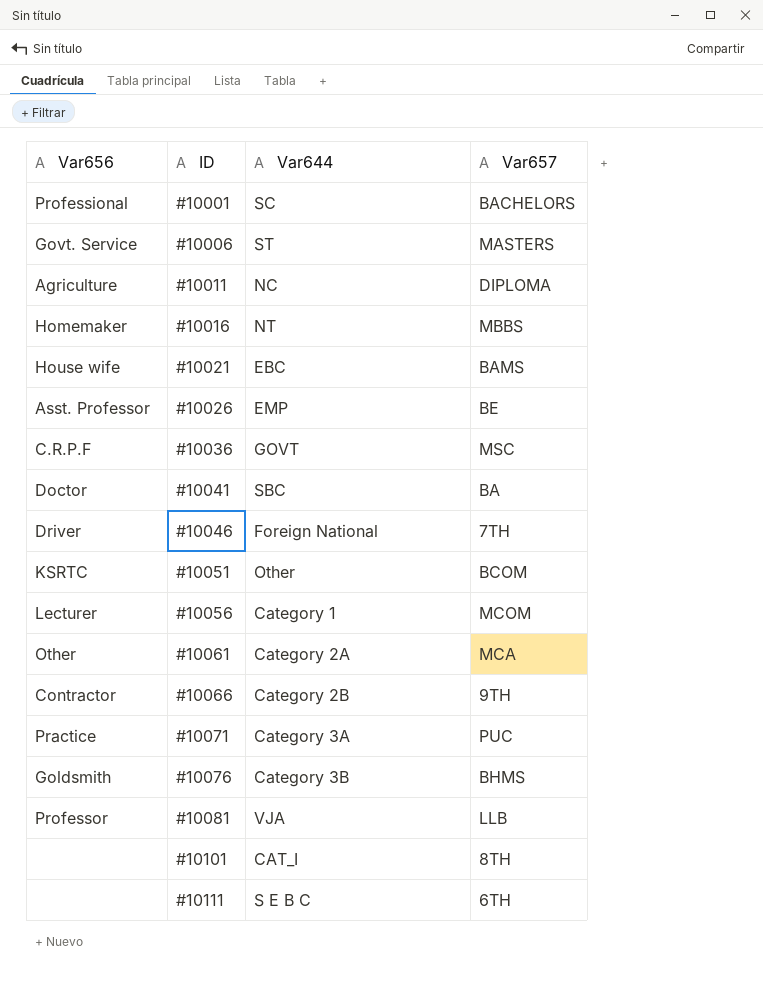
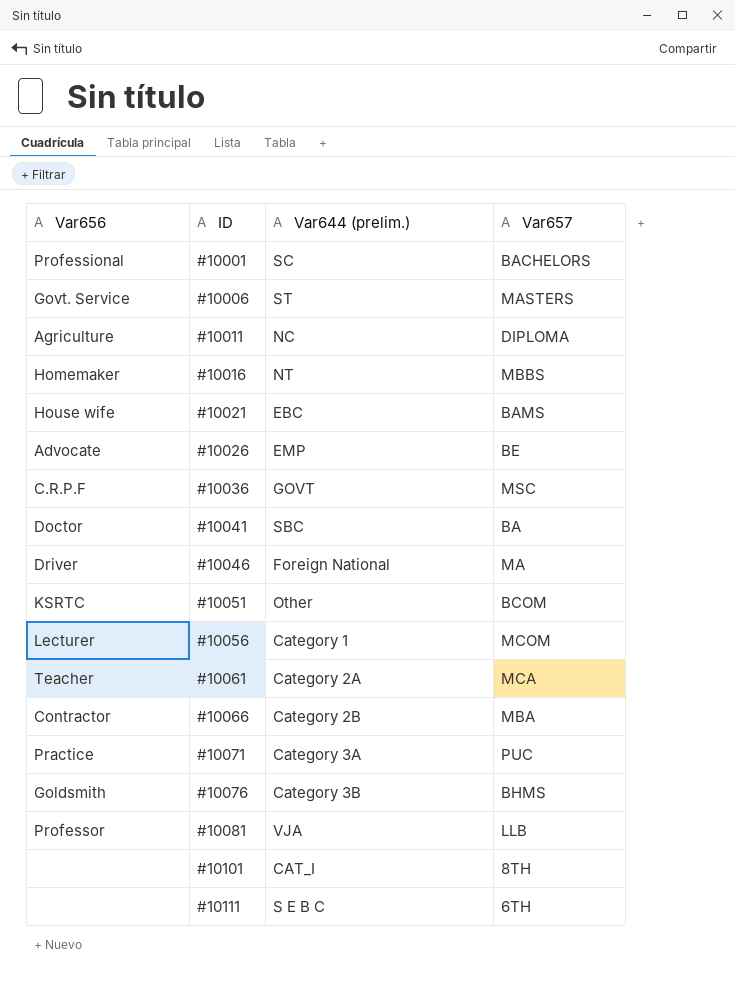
column name: Var644 -> Var644 (prelim.)
#10026 | Var656: Asst. Professor -> Advocate
#10046 | Var657: 7TH -> MA
#10061 | Var656: Other -> Teacher
#10066 | Var657: 9TH -> MBA

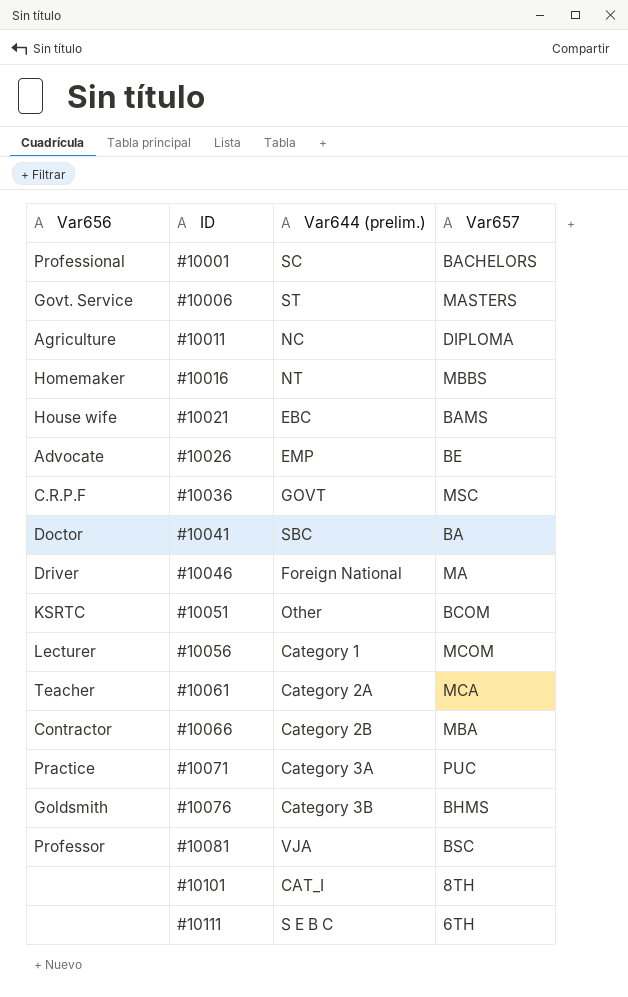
#10081 | Var657: LLB -> BSC

